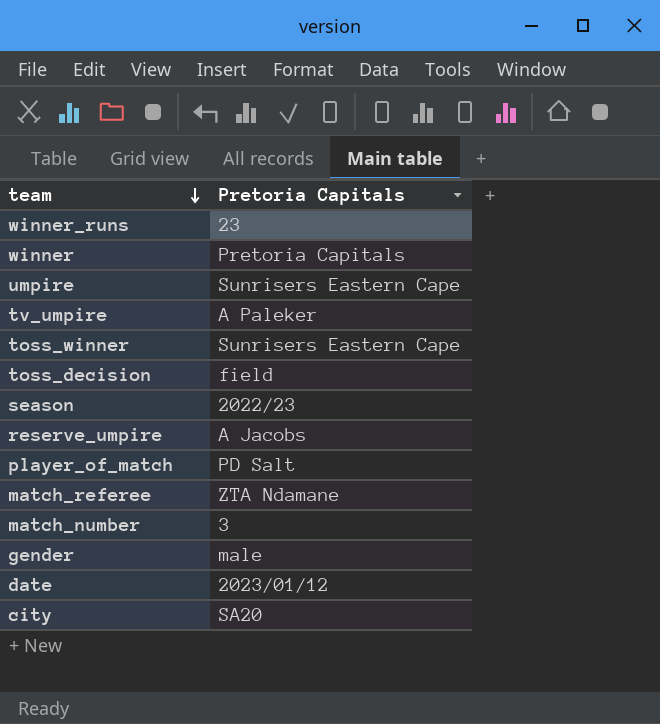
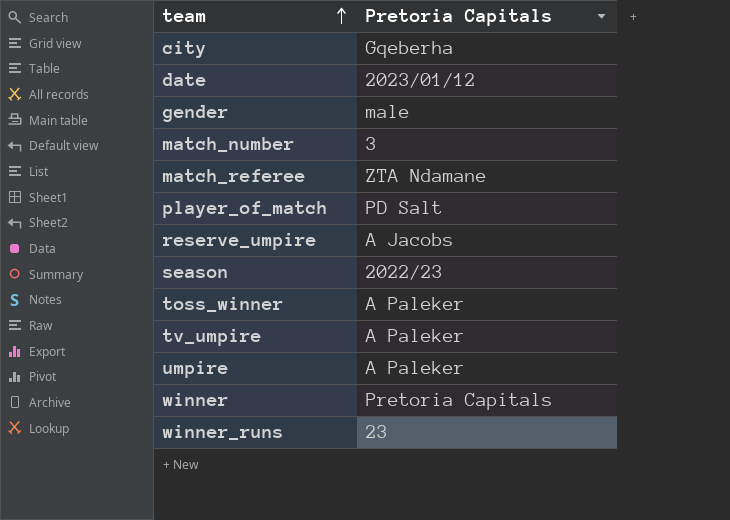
row order: team descending -> team ascending
row toss_decision: field -> none
city | Pretoria Capitals: SA20 -> Gqeberha
toss_winner | Pretoria Capitals: Sunrisers Eastern Cape -> A Paleker
umpire | Pretoria Capitals: Sunrisers Eastern Cape -> A Paleker

